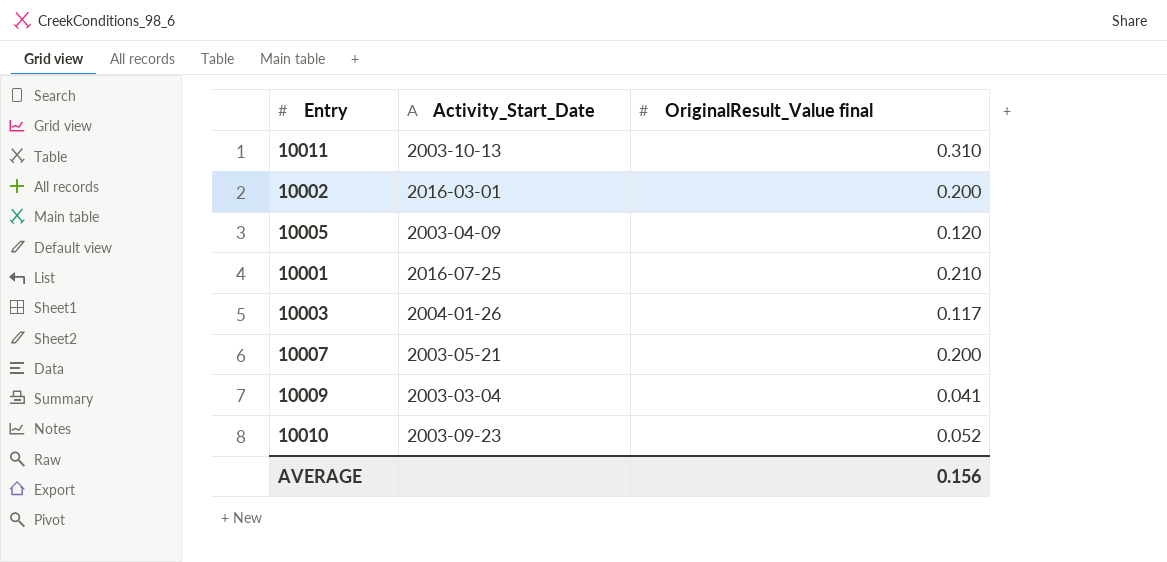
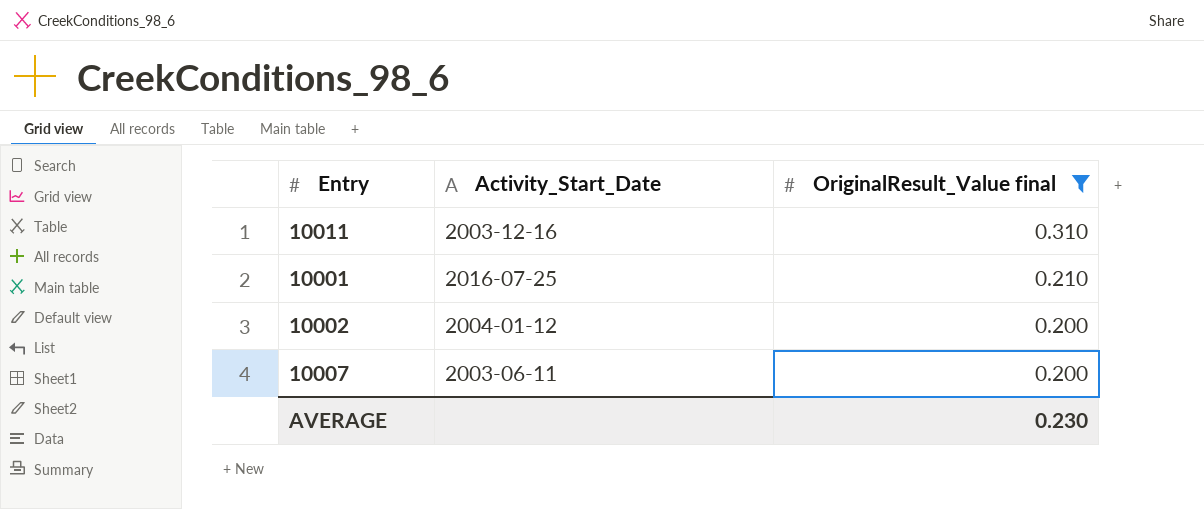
filter: none -> OriginalResult_Value final >= 0.200
row order: none -> OriginalResult_Value final descending
10011 | Activity_Start_Date: 2003-10-13 -> 2003-12-16
10002 | Activity_Start_Date: 2016-03-01 -> 2004-01-12
10007 | Activity_Start_Date: 2003-05-21 -> 2003-06-11
AVERAGE | OriginalResult_Value final: 0.156 -> 0.230

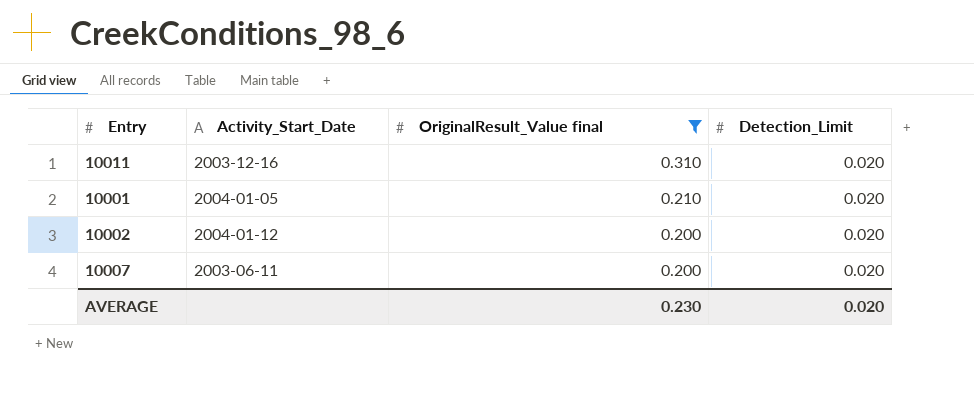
column Detection_Limit | position: none -> 4
10001 | Activity_Start_Date: 2016-07-25 -> 2004-01-05

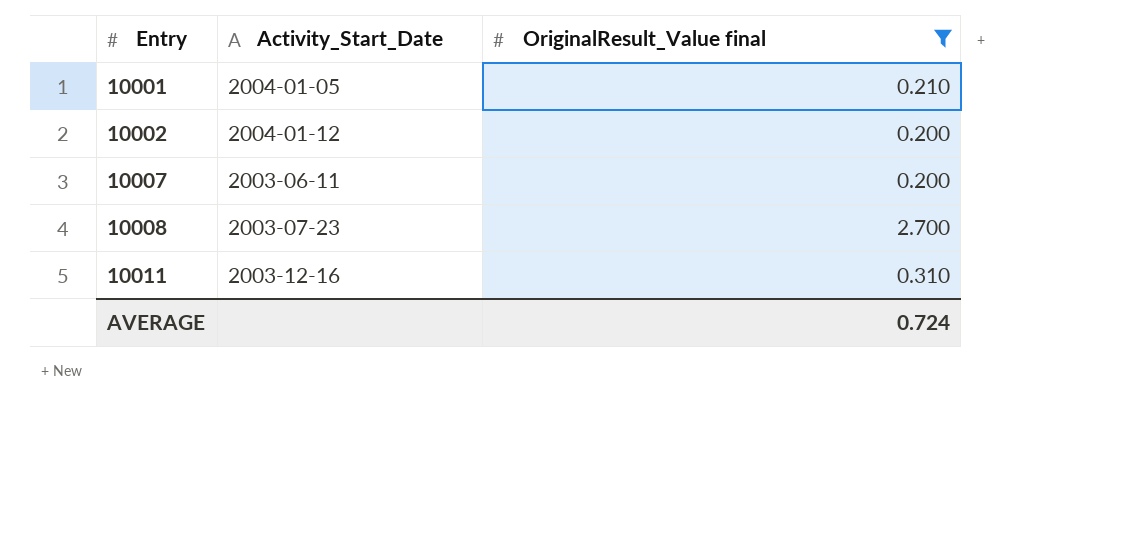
row order: OriginalResult_Value final descending -> Entry ascending
column Detection_Limit | position: 4 -> none
row 10008: none -> 2003-07-23 | 2.700
AVERAGE | OriginalResult_Value final: 0.230 -> 0.724

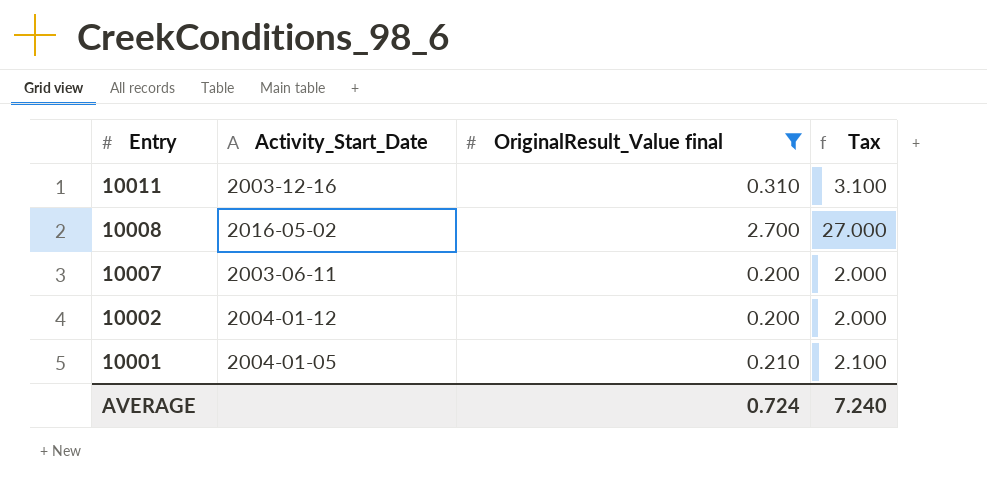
row order: Entry ascending -> Entry descending
column Tax | formula: none -> [OriginalResult_Value final] * 10
10008 | Activity_Start_Date: 2003-07-23 -> 2016-05-02

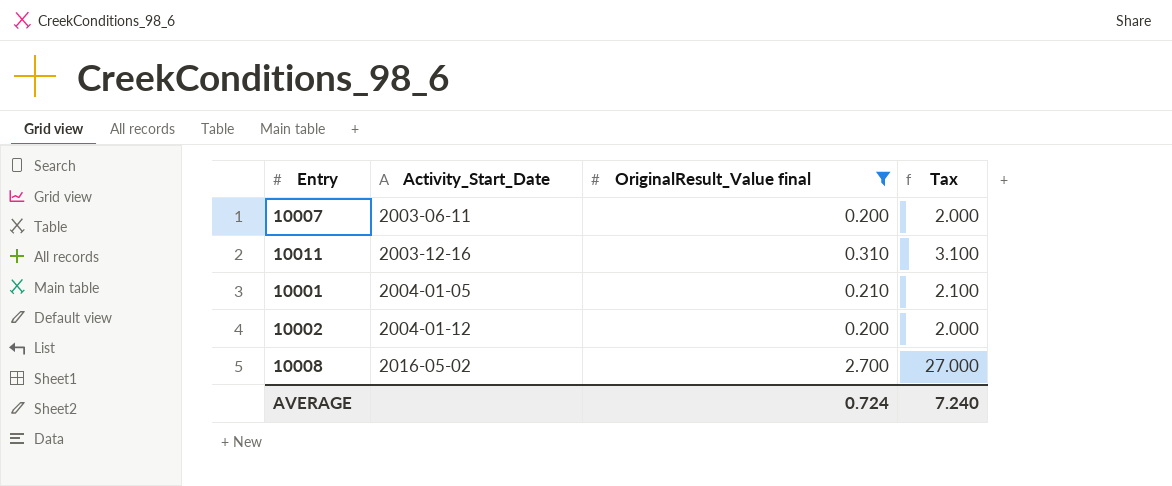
row order: Entry descending -> Activity_Start_Date ascending

